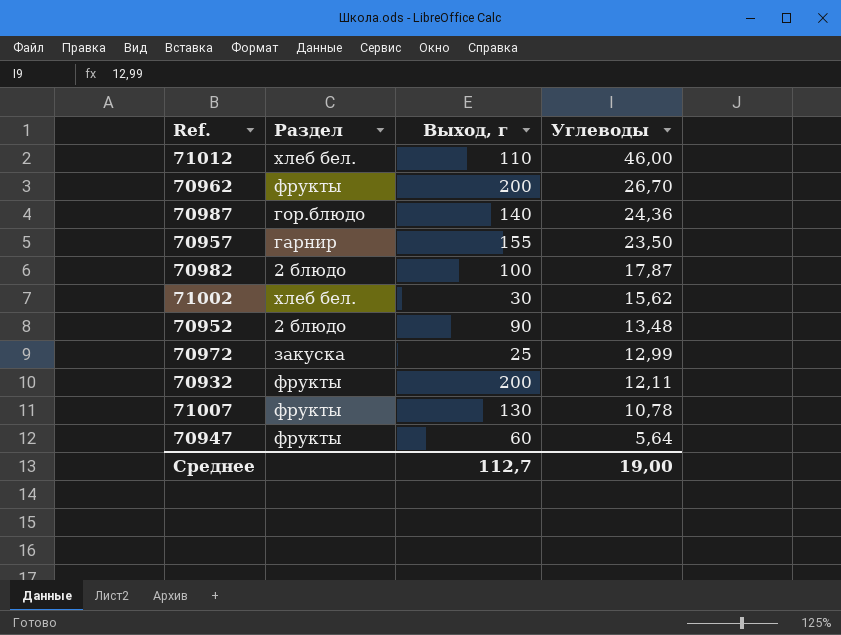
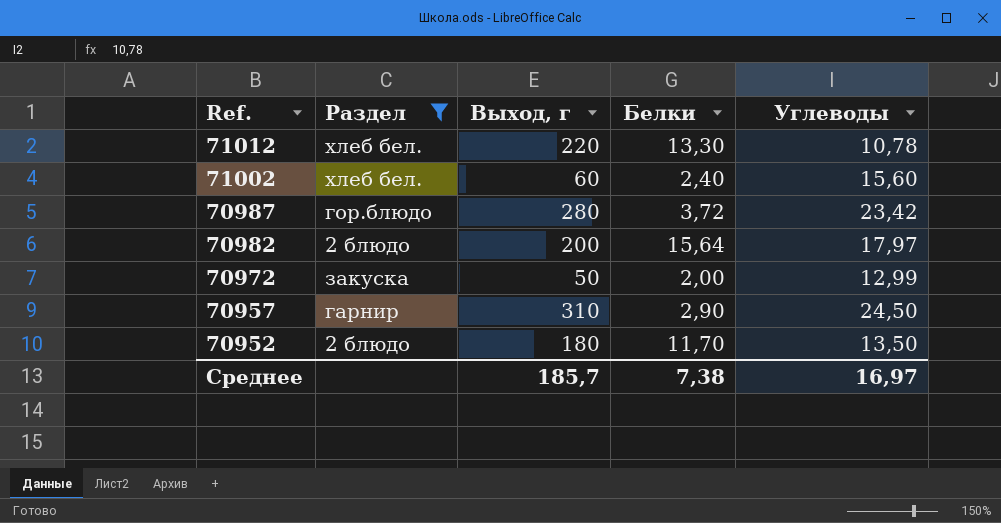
filter: none -> Раздел != фрукты
row order: Углеводы descending -> Ref. descending
column Белки | position: none -> 4
71012 | Выход, г: 110 -> 220
71012 | Углеводы: 46,00 -> 10,78
71002 | Выход, г: 30 -> 60
71002 | Углеводы: 15,62 -> 15,60
70987 | Выход, г: 140 -> 280
70987 | Углеводы: 24,36 -> 23,42
70982 | Выход, г: 100 -> 200
70982 | Углеводы: 17,87 -> 17,97
70972 | Выход, г: 25 -> 50
70957 | Выход, г: 155 -> 310
70957 | Углеводы: 23,50 -> 24,50
70952 | Выход, г: 90 -> 180
70952 | Углеводы: 13,48 -> 13,50
Среднее | Выход, г: 112,7 -> 185,7
Среднее | Углеводы: 19,00 -> 16,97

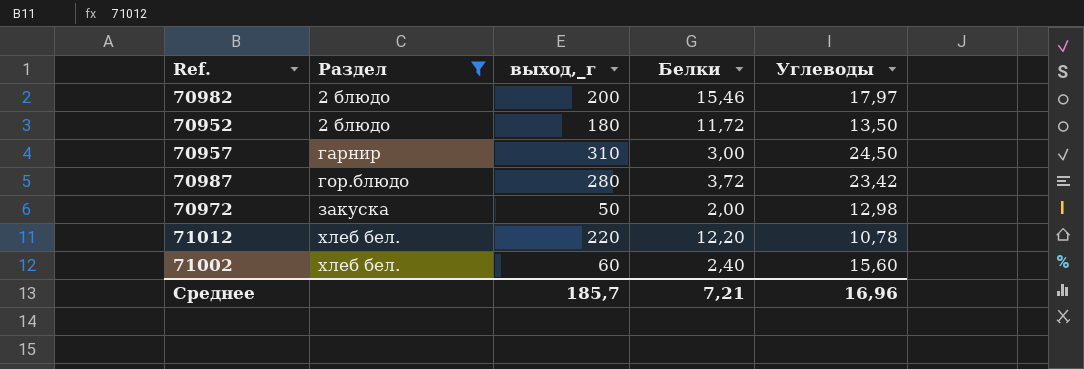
row order: Ref. descending -> Раздел ascending
column name: Выход, г -> выход,_г
70982 | Белки: 15,64 -> 15,46
70952 | Белки: 11,70 -> 11,72
70957 | Белки: 2,90 -> 3,00
70972 | Углеводы: 12,99 -> 12,98
71012 | Белки: 13,30 -> 12,20
Среднее | Белки: 7,38 -> 7,21
Среднее | Углеводы: 16,97 -> 16,96

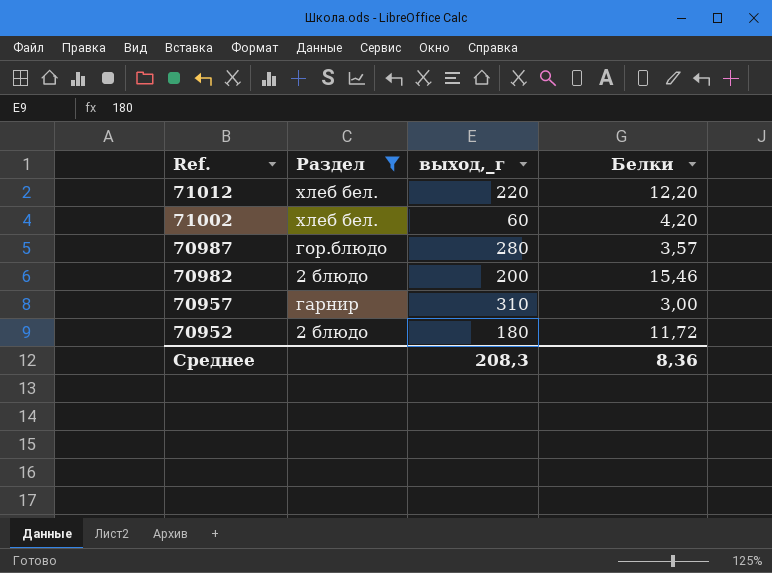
row order: Раздел ascending -> Ref. descending
column Углеводы | position: 5 -> none
row 70972: закуска | 50 | 2,00 | 12,98 -> none
71002 | Белки: 2,40 -> 4,20
70987 | Белки: 3,72 -> 3,57
Среднее | выход,_г: 185,7 -> 208,3
Среднее | Белки: 7,21 -> 8,36

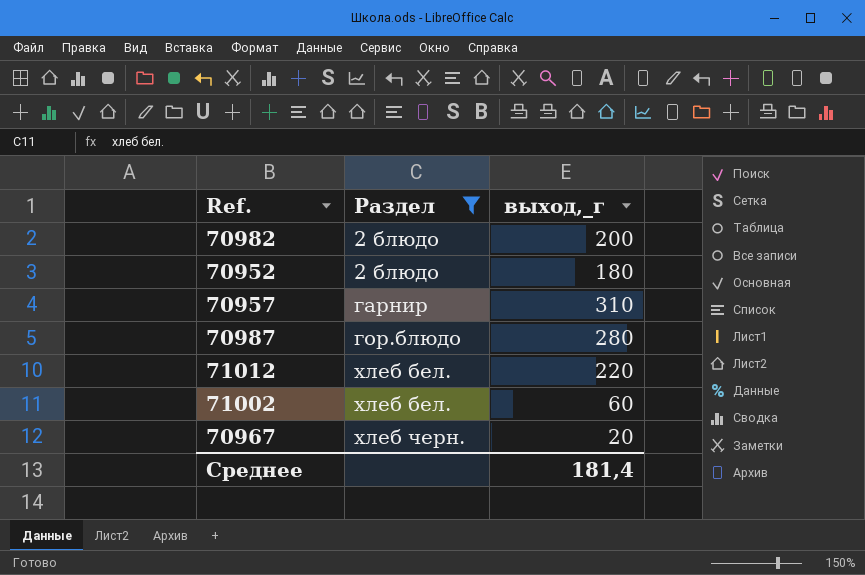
row order: Ref. descending -> Раздел ascending
column Белки | position: 4 -> none
row 70967: none -> хлеб черн. | 20
Среднее | выход,_г: 208,3 -> 181,4

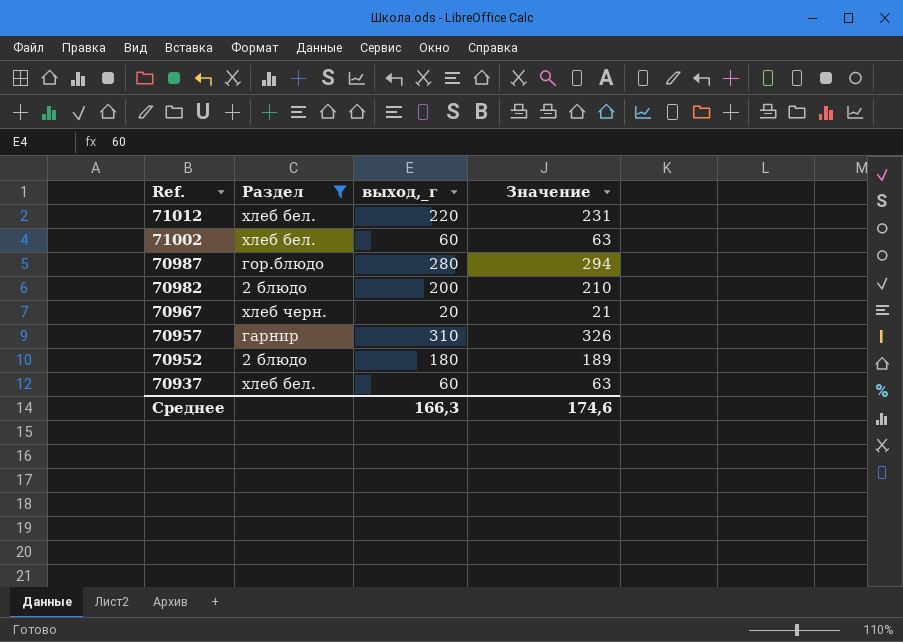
row order: Раздел ascending -> Ref. descending
column Значение | formula: none -> [выход,_г] * 1,05
row 70937: none -> хлеб бел. | 60 | 63
Среднее | выход,_г: 181,4 -> 166,3

